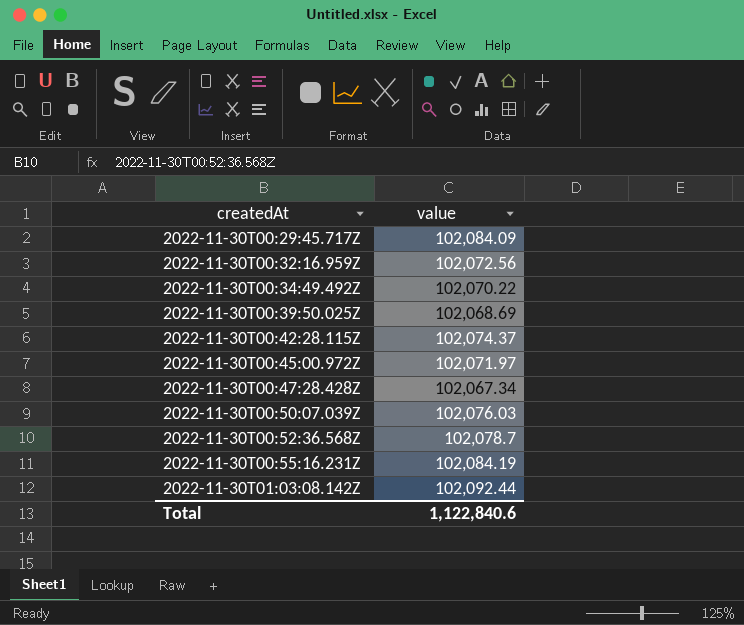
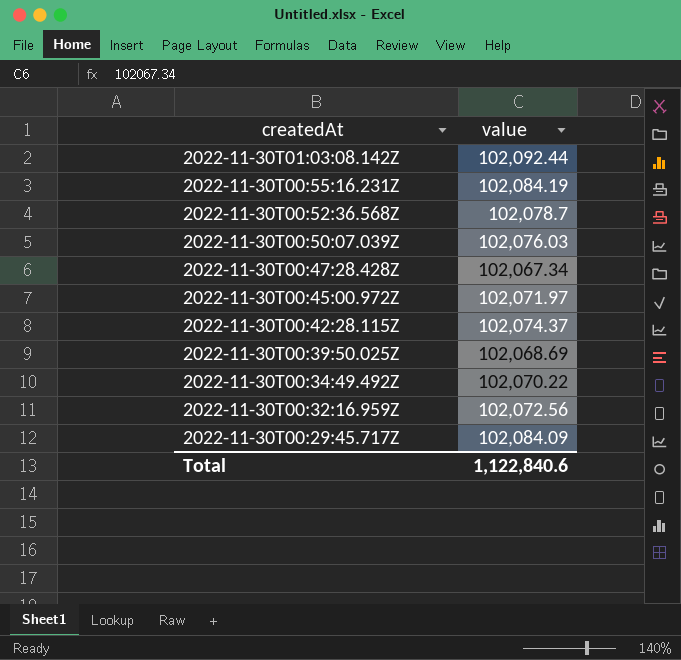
row order: createdAt ascending -> createdAt descending

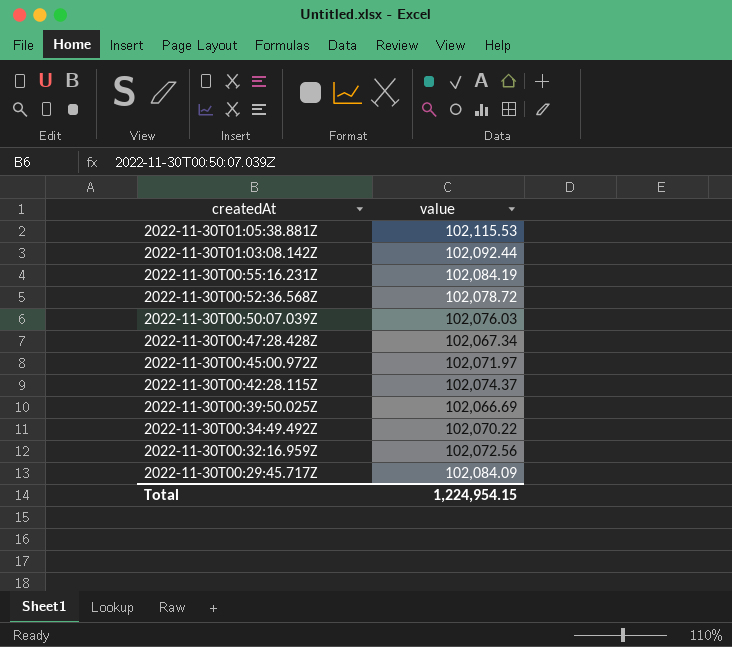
row 2022-11-30T01:05:38.881Z: none -> 102,115.53
2022-11-30T00:52:36.568Z | value: 102,078.7 -> 102,078.72
2022-11-30T00:39:50.025Z | value: 102,068.69 -> 102,066.69
Total | value: 1,122,840.6 -> 1,224,954.15

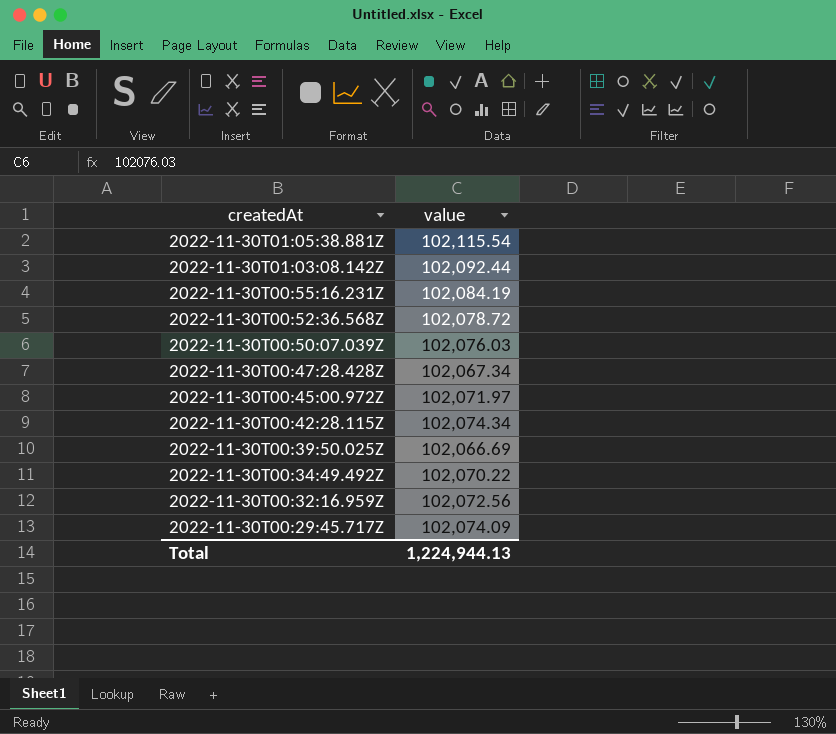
2022-11-30T01:05:38.881Z | value: 102,115.53 -> 102,115.54
2022-11-30T00:42:28.115Z | value: 102,074.37 -> 102,074.34
2022-11-30T00:29:45.717Z | value: 102,084.09 -> 102,074.09
Total | value: 1,224,954.15 -> 1,224,944.13

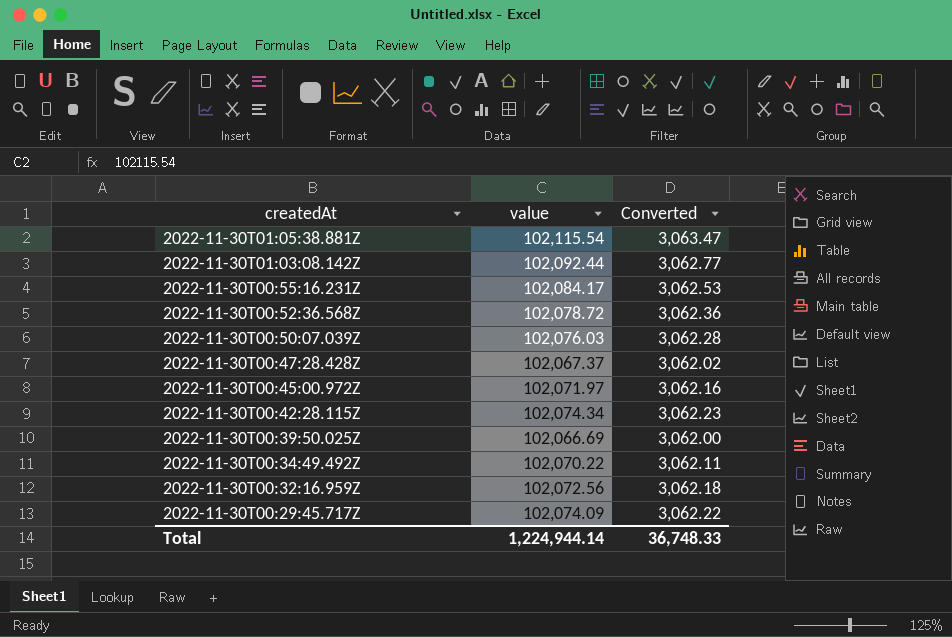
column Converted | formula: none -> [value] * 0.03
2022-11-30T00:55:16.231Z | value: 102,084.19 -> 102,084.17
2022-11-30T00:47:28.428Z | value: 102,067.34 -> 102,067.37
Total | value: 1,224,944.13 -> 1,224,944.14

